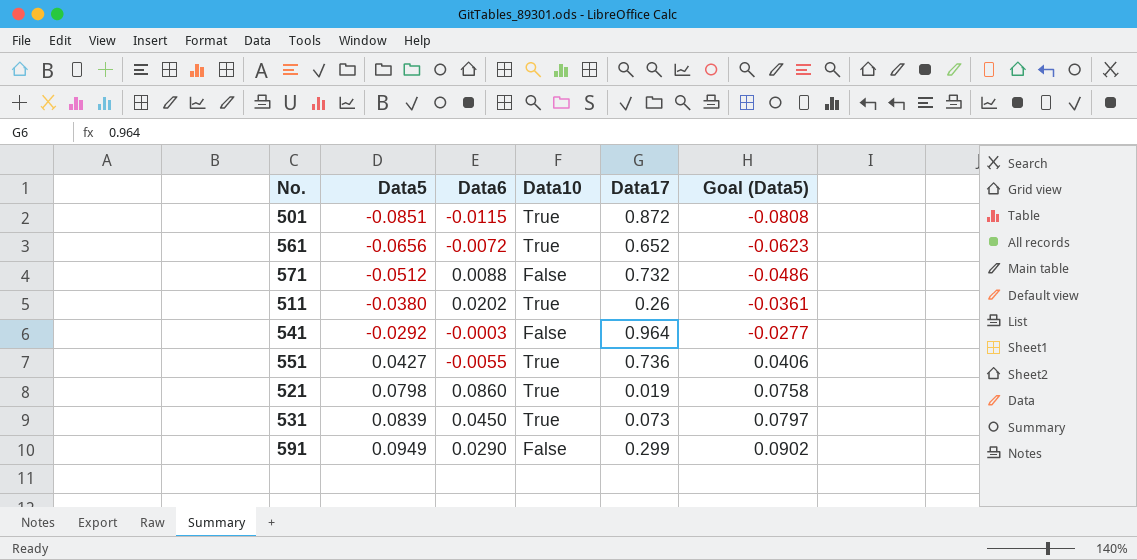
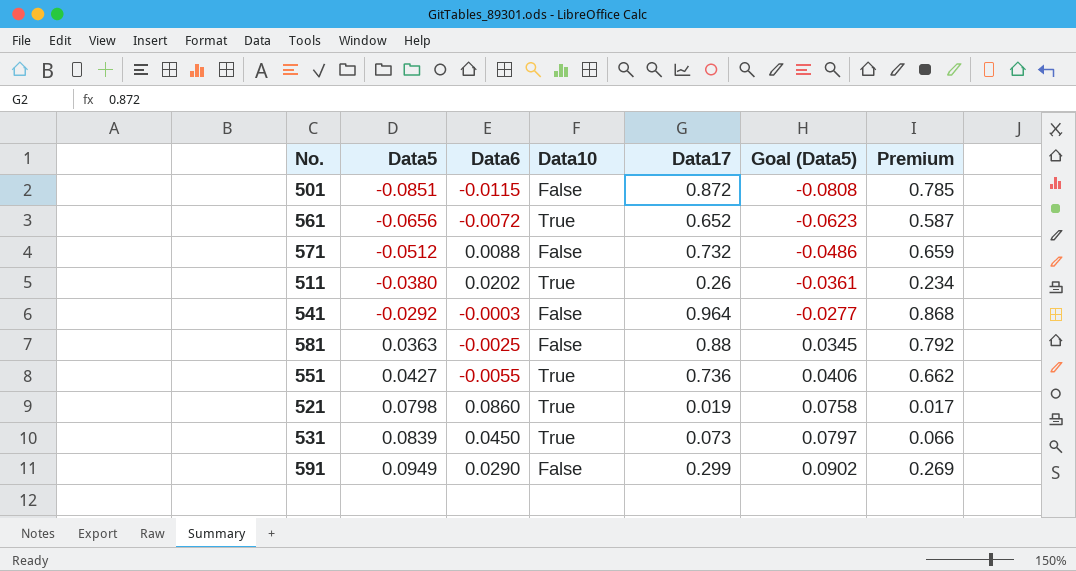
column Premium | formula: none -> [Data17] * 0.9
501 | Data10: True -> False
row 581: none -> 0.0363 | -0.0025 | False | 0.88 | 0.0345 | 0.792

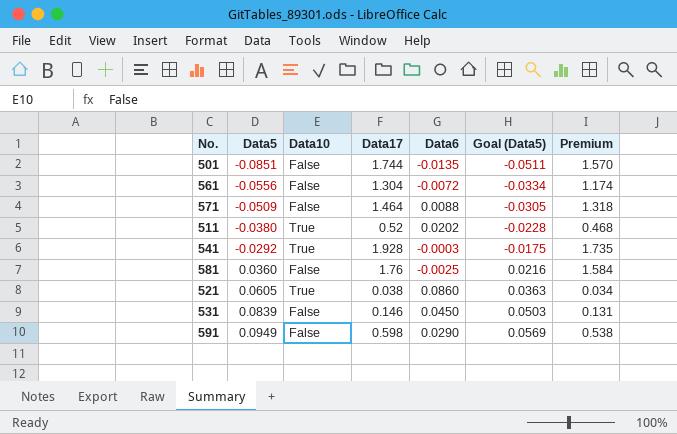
column Data6 | position: 3 -> 5
column Goal (Data5) | formula: [Data5] * 0.95 -> [Data5] * 0.6
row 551: 0.0427 | -0.0055 | True | 0.736 | 0.0406 | 0.662 -> none
501 | Data17: 0.872 -> 1.744
501 | Data6: -0.0115 -> -0.0135
501 | Premium: 0.785 -> 1.570
561 | Data5: -0.0656 -> -0.0556
561 | Data10: True -> False
561 | Data17: 0.652 -> 1.304
561 | Premium: 0.587 -> 1.174
571 | Data5: -0.0512 -> -0.0509
571 | Data17: 0.732 -> 1.464
571 | Premium: 0.659 -> 1.318
511 | Data17: 0.26 -> 0.52
511 | Premium: 0.234 -> 0.468
541 | Data10: False -> True
541 | Data17: 0.964 -> 1.928
541 | Premium: 0.868 -> 1.735
581 | Data5: 0.0363 -> 0.0360
581 | Data17: 0.88 -> 1.76
581 | Premium: 0.792 -> 1.584
521 | Data5: 0.0798 -> 0.0605
521 | Data17: 0.019 -> 0.038
521 | Premium: 0.017 -> 0.034
531 | Data10: True -> False
531 | Data17: 0.073 -> 0.146
531 | Premium: 0.066 -> 0.131
591 | Data17: 0.299 -> 0.598
591 | Premium: 0.269 -> 0.538

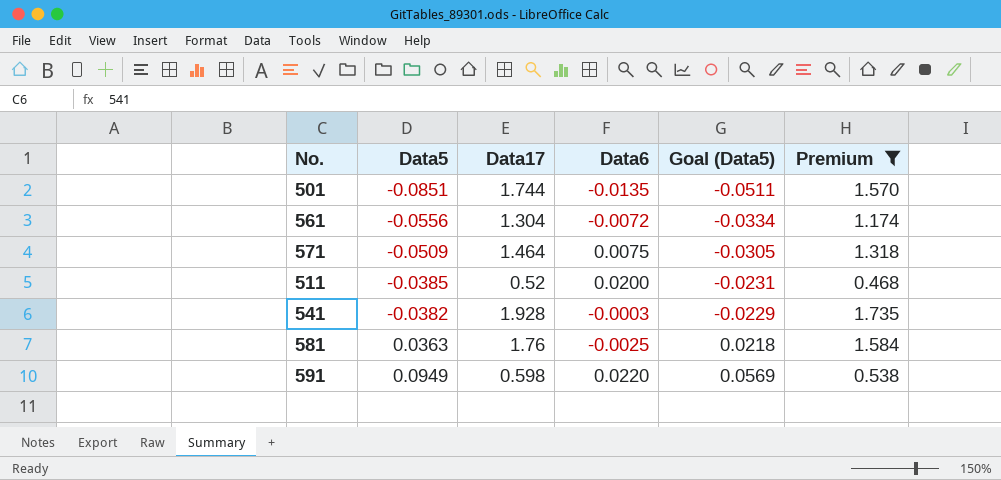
filter: none -> Premium >= 0.468
column Data10 | position: 3 -> none
571 | Data6: 0.0088 -> 0.0075
511 | Data5: -0.0380 -> -0.0385
511 | Data6: 0.0202 -> 0.0200
511 | Goal (Data5): -0.0228 -> -0.0231
541 | Data5: -0.0292 -> -0.0382
541 | Goal (Data5): -0.0175 -> -0.0229
581 | Data5: 0.0360 -> 0.0363
581 | Goal (Data5): 0.0216 -> 0.0218
591 | Data6: 0.0290 -> 0.0220

